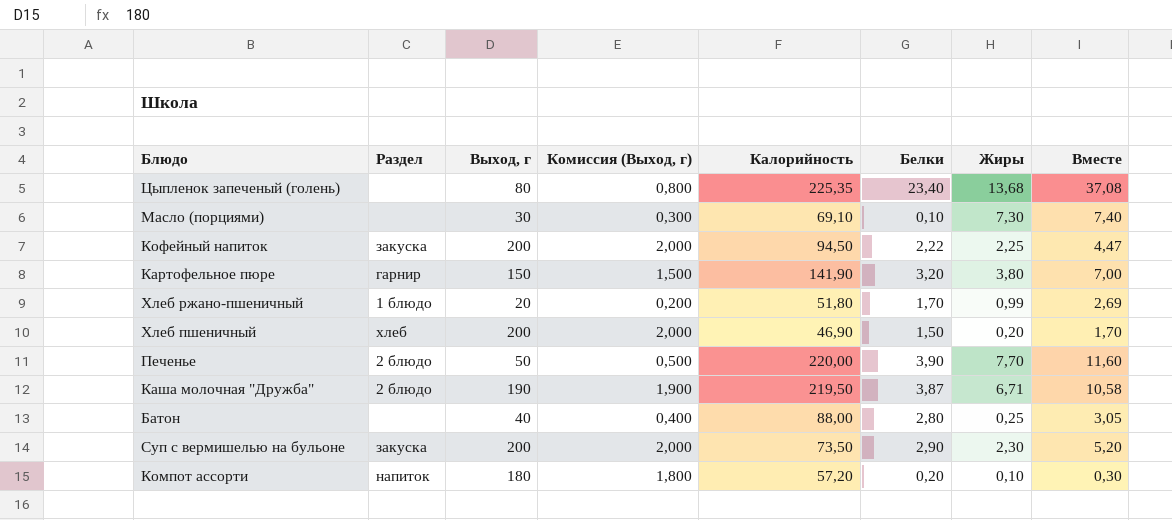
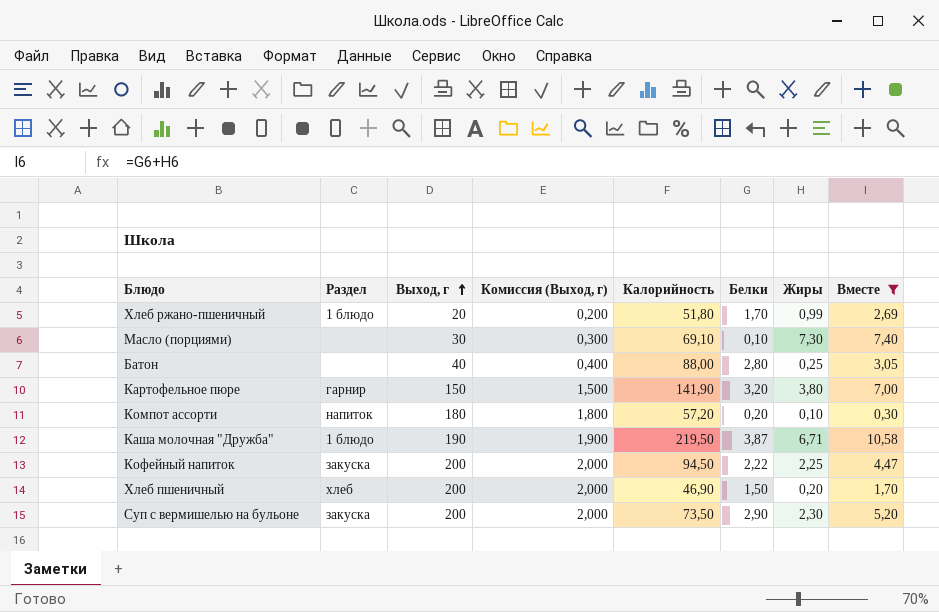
filter: none -> Вместе <= 10,58
row order: none -> Выход, г ascending
Каша молочная "Дружба" | Раздел: 2 блюдо -> 1 блюдо

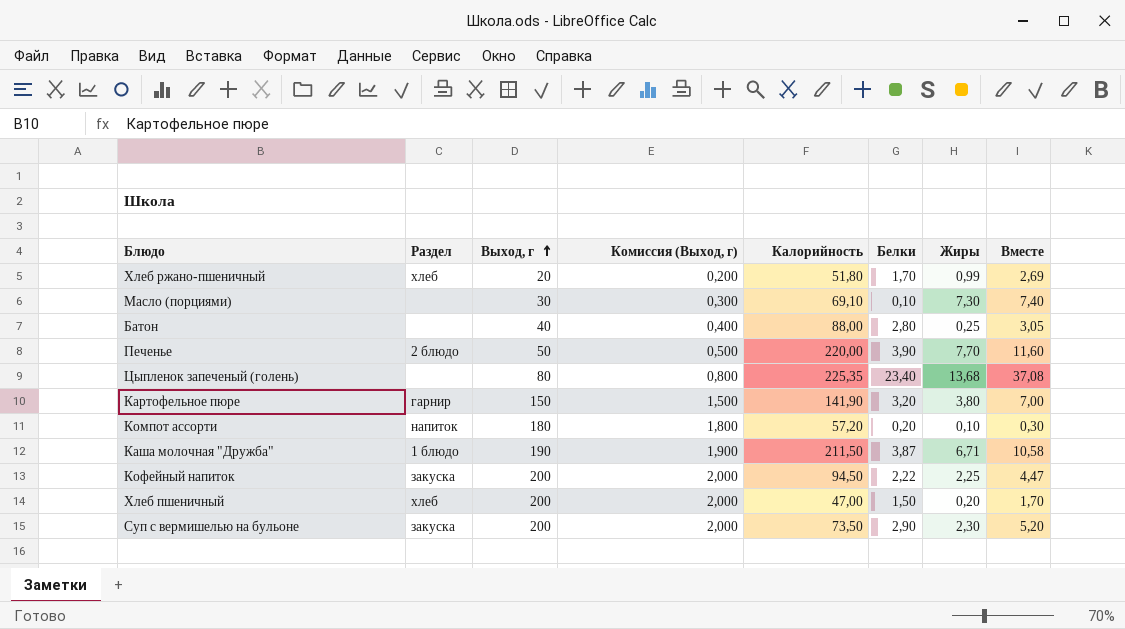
filter: Вместе <= 10,58 -> none
Хлеб ржано-пшеничный | Раздел: 1 блюдо -> хлеб
Каша молочная "Дружба" | Калорийность: 219,50 -> 211,50
Хлеб пшеничный | Калорийность: 46,90 -> 47,00

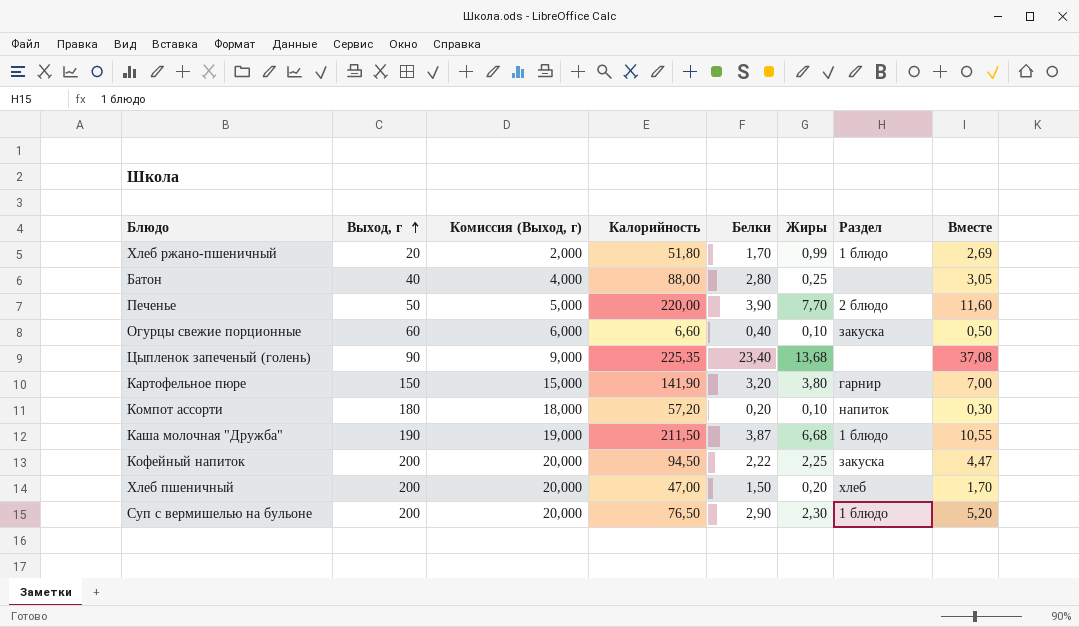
column Комиссия (Выход, г) | formula: [Выход, г] * 0,01 -> [Выход, г] * 0,1
column Раздел | position: 2 -> 7
row Масло (порциями): none | 30 | 0,300 | 69,10 | 0,10 | 7,30 | 7,40 -> none
Хлеб ржано-пшеничный | Раздел: хлеб -> 1 блюдо
row Огурцы свежие порционные: none -> 60 | 6,000 | 6,60 | 0,40 | 0,10 | закуска | 0,50
Цыпленок запеченый (голень) | Выход, г: 80 -> 90
Каша молочная "Дружба" | Жиры: 6,71 -> 6,68
Каша молочная "Дружба" | Вместе: 10,58 -> 10,55
Суп с вермишелью на бульоне | Калорийность: 73,50 -> 76,50
Суп с вермишелью на бульоне | Раздел: закуска -> 1 блюдо

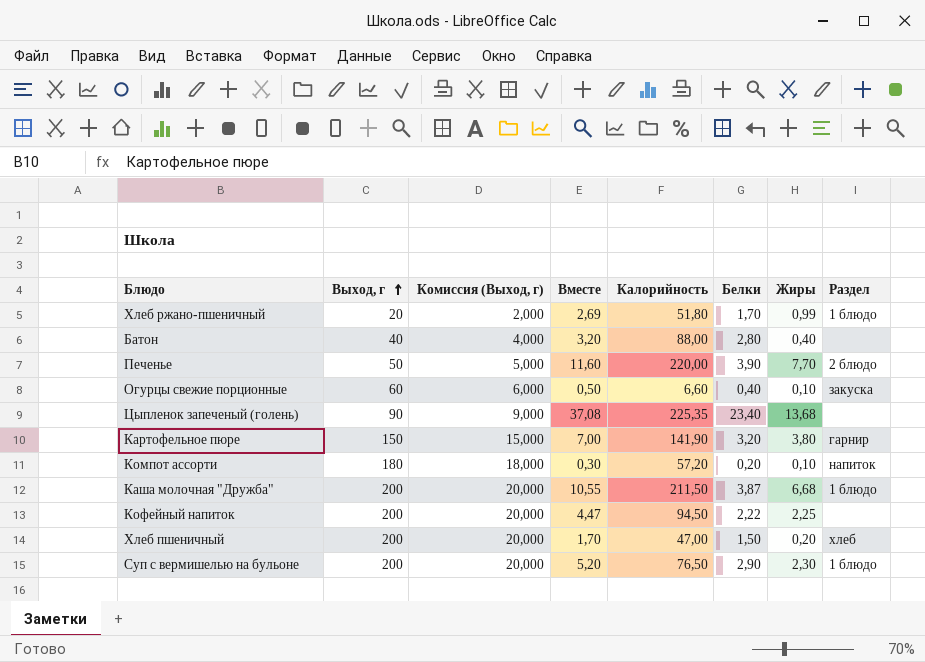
column Вместе | position: 8 -> 4
Батон | Вместе: 3,05 -> 3,20
Батон | Жиры: 0,25 -> 0,40
Каша молочная "Дружба" | Выход, г: 190 -> 200
Каша молочная "Дружба" | Комиссия (Выход, г): 19,000 -> 20,000
Кофейный напиток | Раздел: закуска -> none

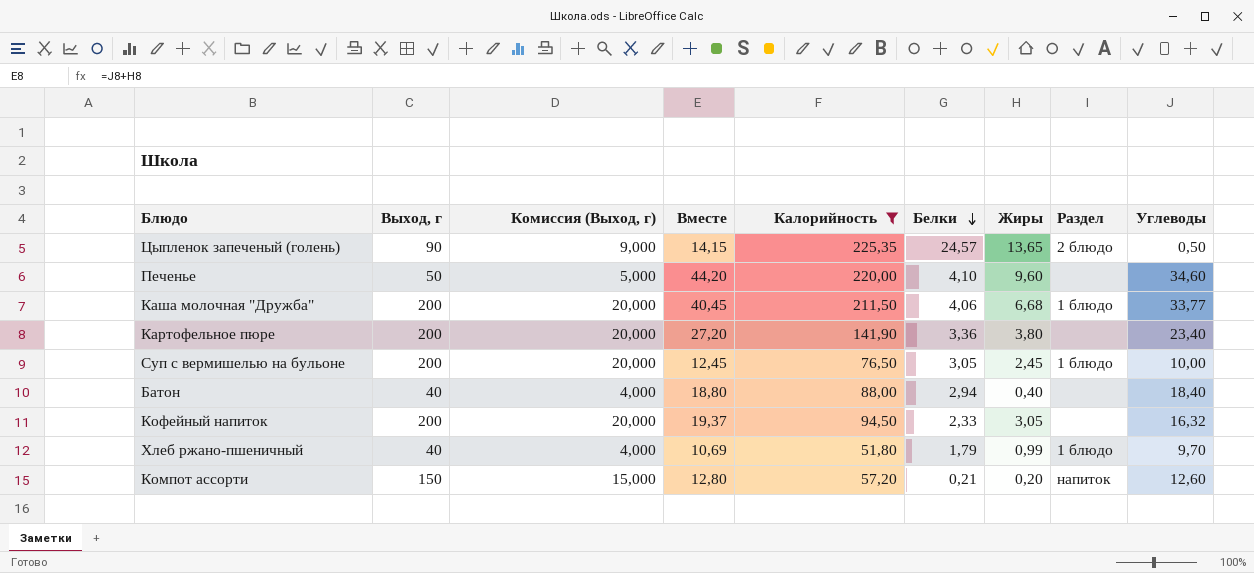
filter: none -> Калорийность >= 51,80
row order: Выход, г ascending -> Белки descending
column Вместе | formula: [Белки] + [Жиры] -> [Жиры] + [Углеводы]
column Углеводы | position: none -> 9
Цыпленок запеченый (голень) | Белки: 23,40 -> 24,57
Цыпленок запеченый (голень) | Жиры: 13,68 -> 13,65
Цыпленок запеченый (голень) | Раздел: none -> 2 блюдо
Печенье | Белки: 3,90 -> 4,10
Печенье | Жиры: 7,70 -> 9,60
Печенье | Раздел: 2 блюдо -> none
Каша молочная "Дружба" | Белки: 3,87 -> 4,06
Картофельное пюре | Выход, г: 150 -> 200
Картофельное пюре | Комиссия (Выход, г): 15,000 -> 20,000
Картофельное пюре | Белки: 3,20 -> 3,36
Картофельное пюре | Раздел: гарнир -> none
Суп с вермишелью на бульоне | Белки: 2,90 -> 3,05
Суп с вермишелью на бульоне | Жиры: 2,30 -> 2,45
Батон | Белки: 2,80 -> 2,94
Кофейный напиток | Белки: 2,22 -> 2,33
Кофейный напиток | Жиры: 2,25 -> 3,05
Хлеб ржано-пшеничный | Выход, г: 20 -> 40
Хлеб ржано-пшеничный | Комиссия (Выход, г): 2,000 -> 4,000
Хлеб ржано-пшеничный | Белки: 1,70 -> 1,79
Компот ассорти | Выход, г: 180 -> 150
Компот ассорти | Комиссия (Выход, г): 18,000 -> 15,000
Компот ассорти | Белки: 0,20 -> 0,21
Компот ассорти | Жиры: 0,10 -> 0,20

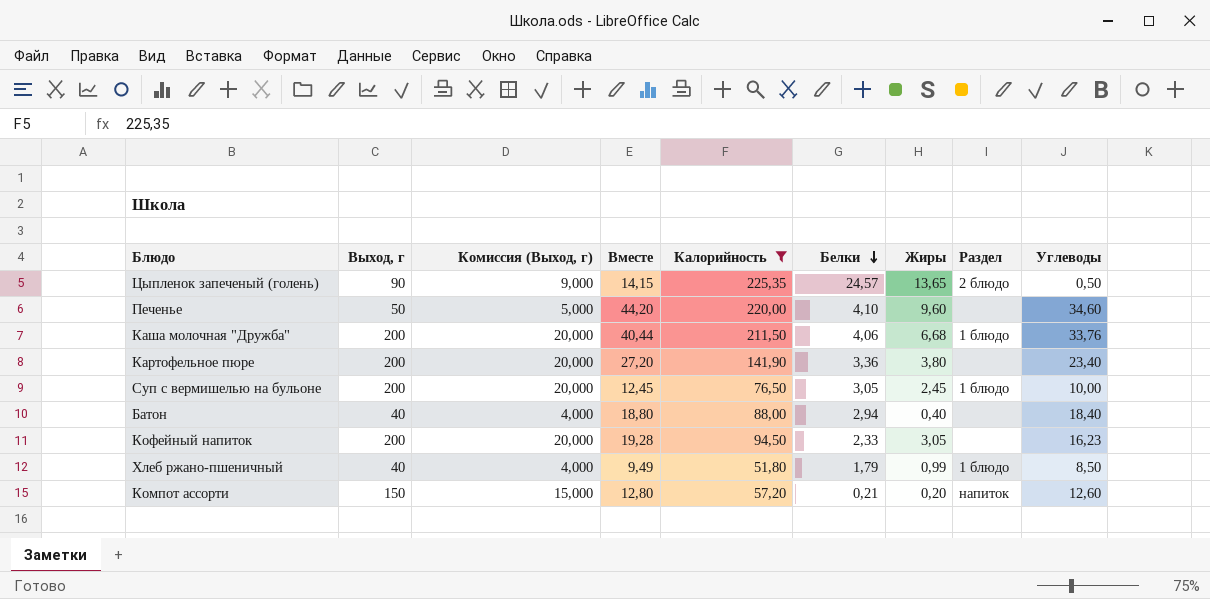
Каша молочная "Дружба" | Вместе: 40,45 -> 40,44
Каша молочная "Дружба" | Углеводы: 33,77 -> 33,76
Кофейный напиток | Вместе: 19,37 -> 19,28
Кофейный напиток | Углеводы: 16,32 -> 16,23
Хлеб ржано-пшеничный | Вместе: 10,69 -> 9,49
Хлеб ржано-пшеничный | Углеводы: 9,70 -> 8,50

